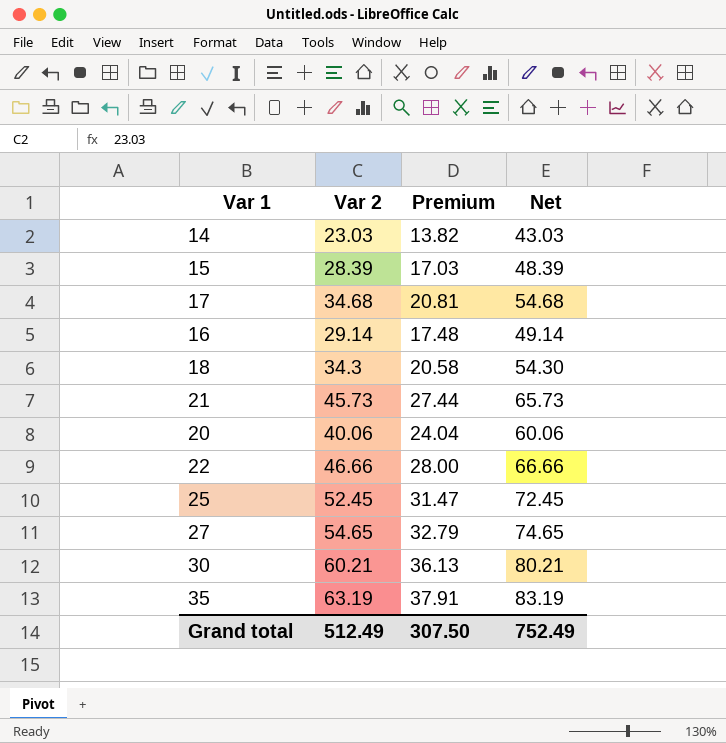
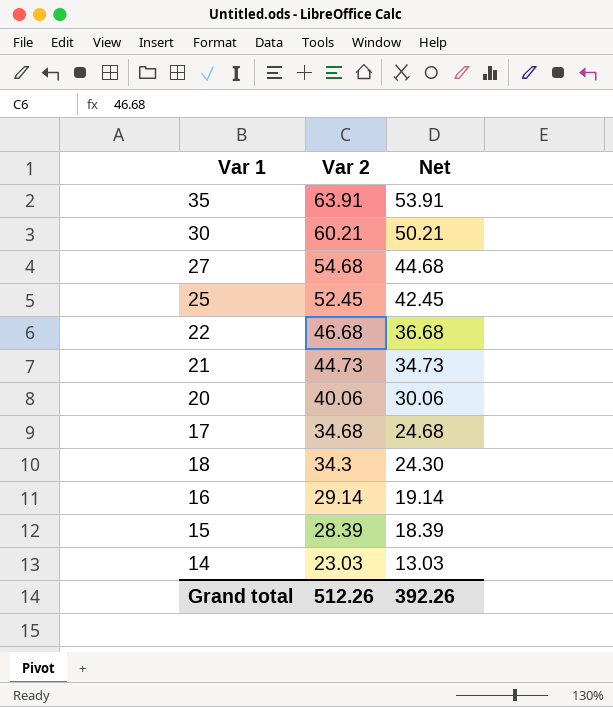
row order: none -> Var 2 descending
column Premium | formula: [Var 2] * 0.6 -> none
column Net | formula: [Var 2] + 20 -> [Var 2] - 10
35 | Var 2: 63.19 -> 63.91
27 | Var 2: 54.65 -> 54.68
22 | Var 2: 46.66 -> 46.68
21 | Var 2: 45.73 -> 44.73
Grand total | Var 2: 512.49 -> 512.26
Grand total | Net: 752.49 -> 392.26

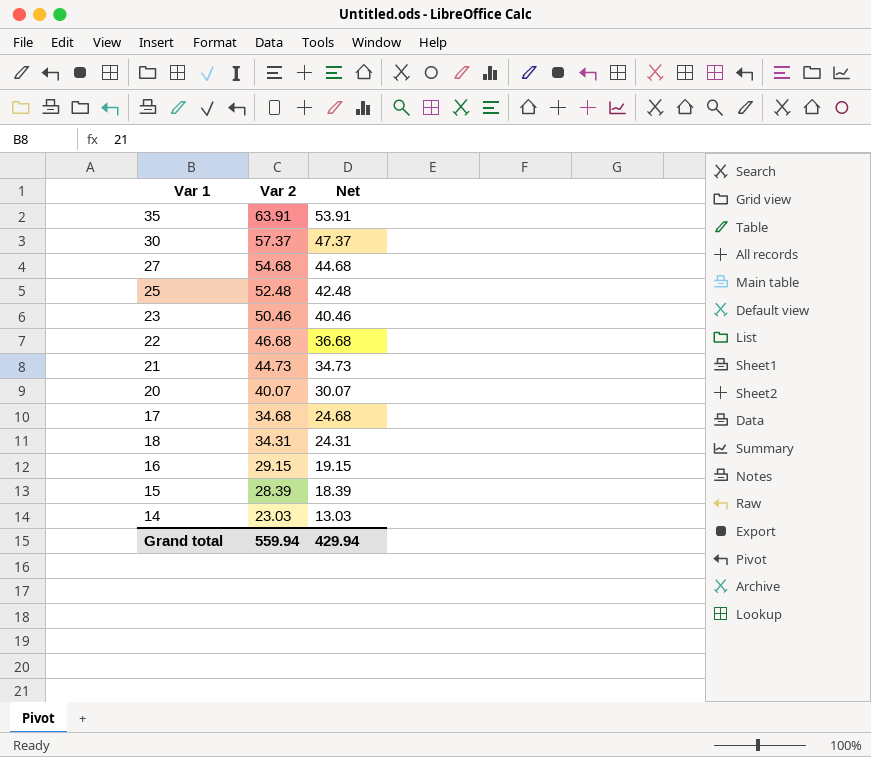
30 | Var 2: 60.21 -> 57.37
30 | Net: 50.21 -> 47.37
25 | Var 2: 52.45 -> 52.48
25 | Net: 42.45 -> 42.48
row 23: none -> 50.46 | 40.46
20 | Var 2: 40.06 -> 40.07
20 | Net: 30.06 -> 30.07
18 | Var 2: 34.3 -> 34.31
18 | Net: 24.30 -> 24.31
16 | Var 2: 29.14 -> 29.15
16 | Net: 19.14 -> 19.15
Grand total | Var 2: 512.26 -> 559.94
Grand total | Net: 392.26 -> 429.94

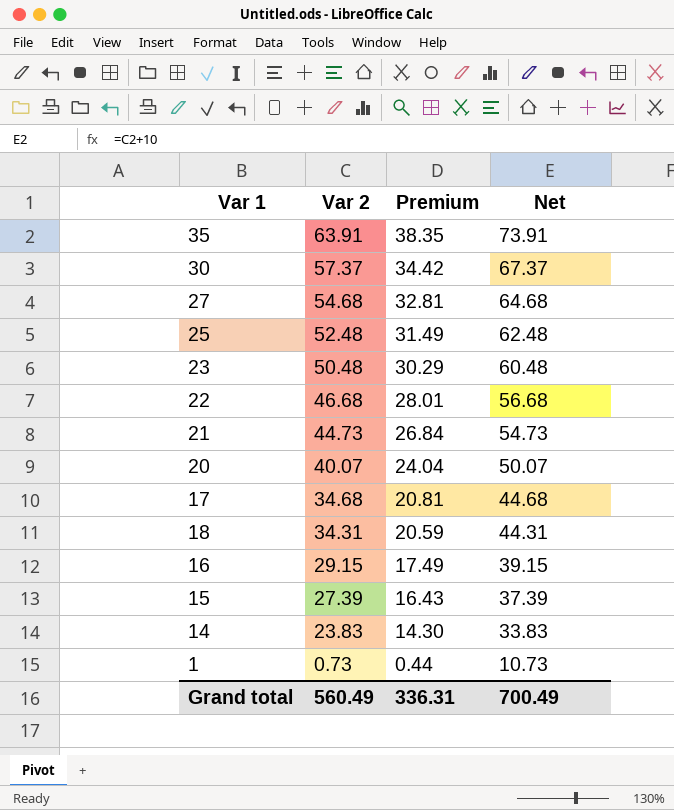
column Premium | formula: none -> [Var 2] * 0.6
column Net | formula: [Var 2] - 10 -> [Var 2] + 10
23 | Var 2: 50.46 -> 50.48
15 | Var 2: 28.39 -> 27.39
14 | Var 2: 23.03 -> 23.83
row 1: none -> 0.73 | 0.44 | 10.73
Grand total | Var 2: 559.94 -> 560.49
Grand total | Net: 429.94 -> 700.49

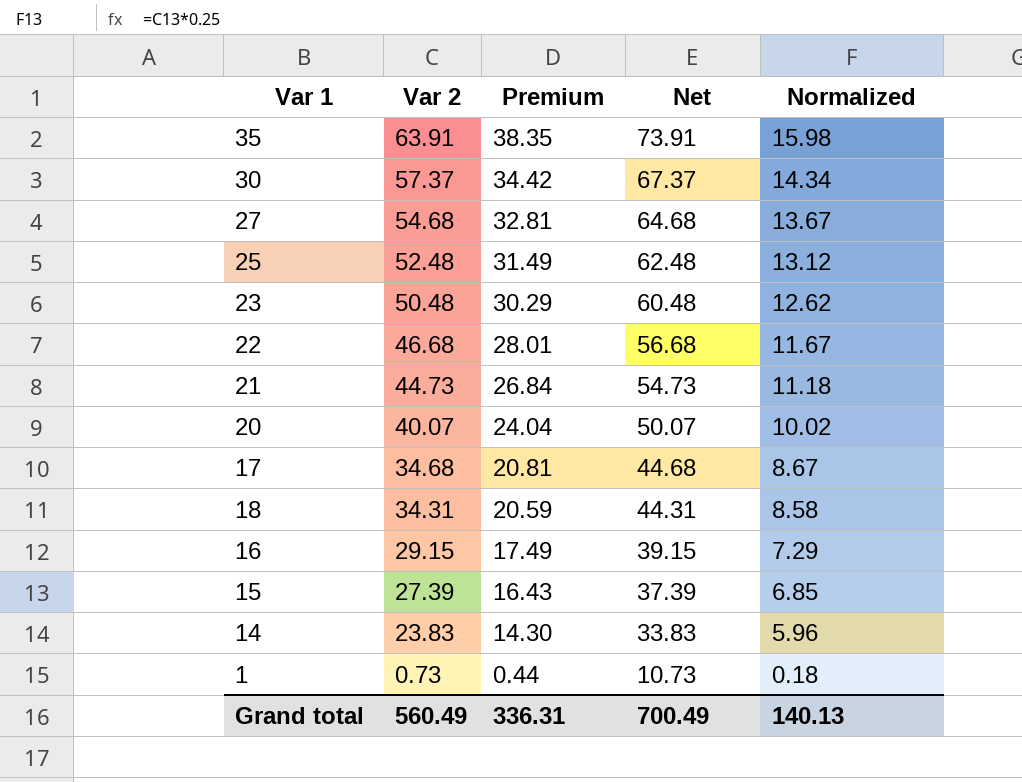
column Normalized | formula: none -> [Var 2] * 0.25

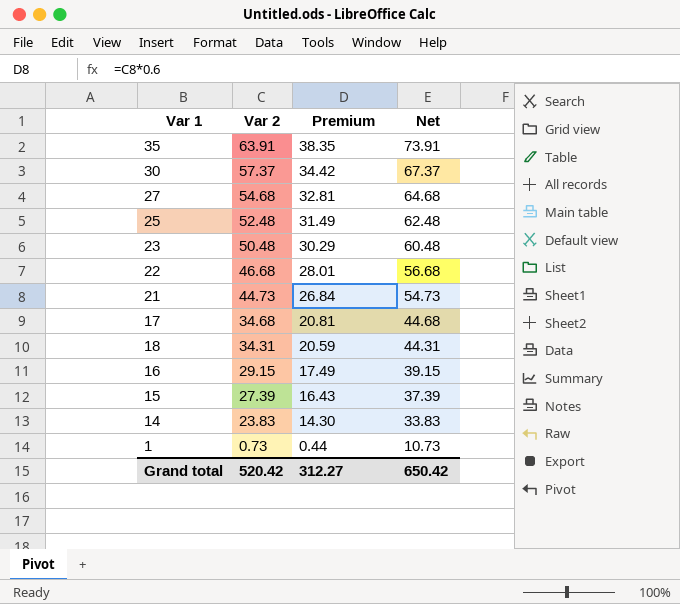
column Normalized | formula: [Var 2] * 0.25 -> none
row 20: 40.07 | 24.04 | 50.07 | 10.02 -> none
Grand total | Var 2: 560.49 -> 520.42
Grand total | Premium: 336.31 -> 312.27
Grand total | Net: 700.49 -> 650.42

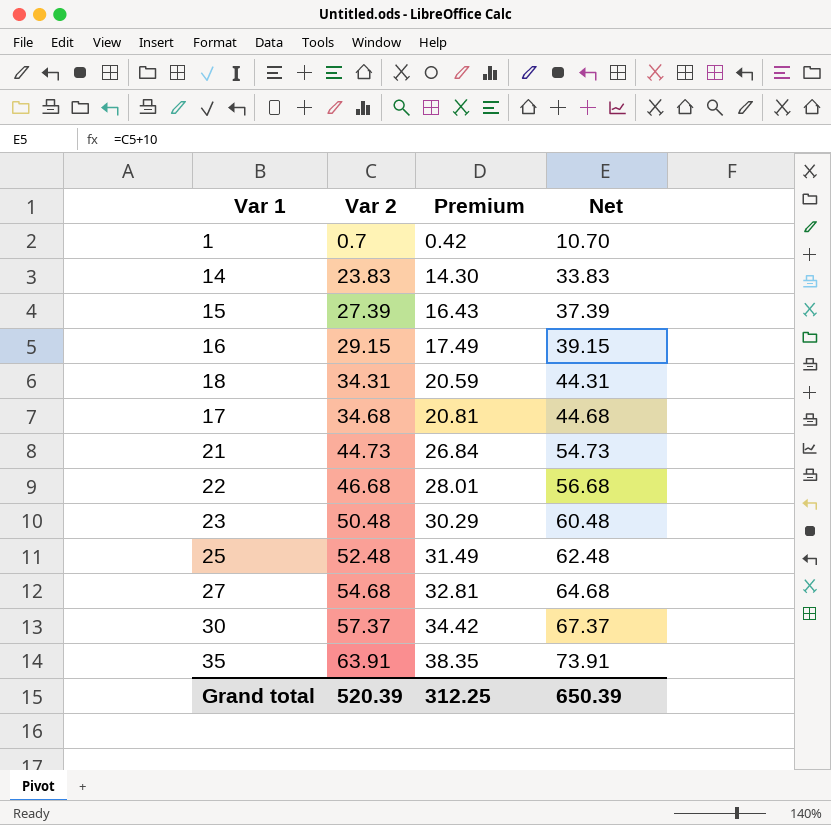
row order: Var 2 descending -> Var 2 ascending
1 | Var 2: 0.73 -> 0.7
1 | Premium: 0.44 -> 0.42
1 | Net: 10.73 -> 10.70
Grand total | Var 2: 520.42 -> 520.39
Grand total | Premium: 312.27 -> 312.25
Grand total | Net: 650.42 -> 650.39

